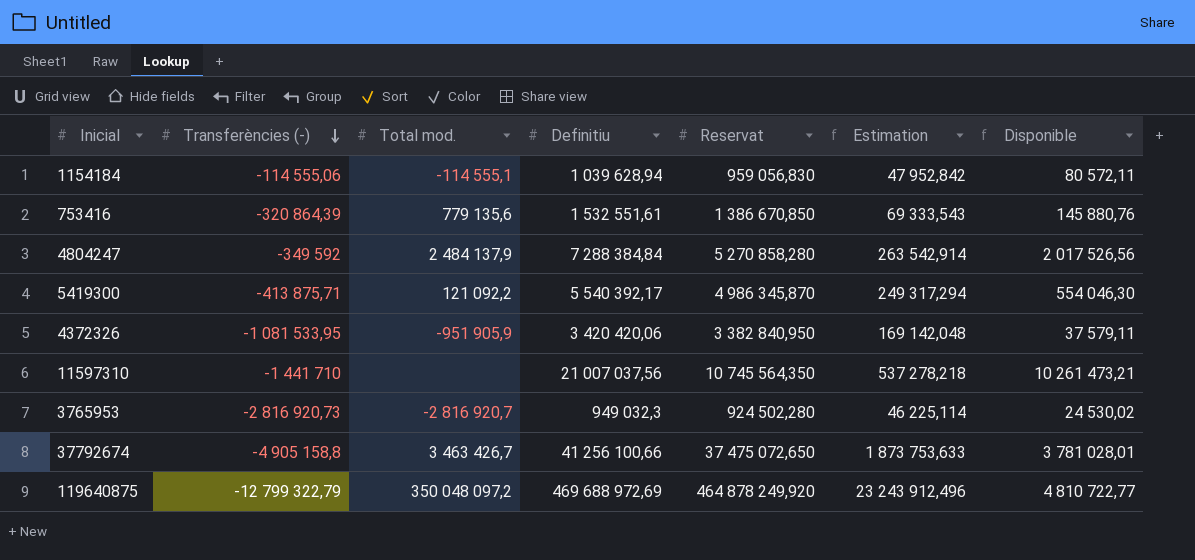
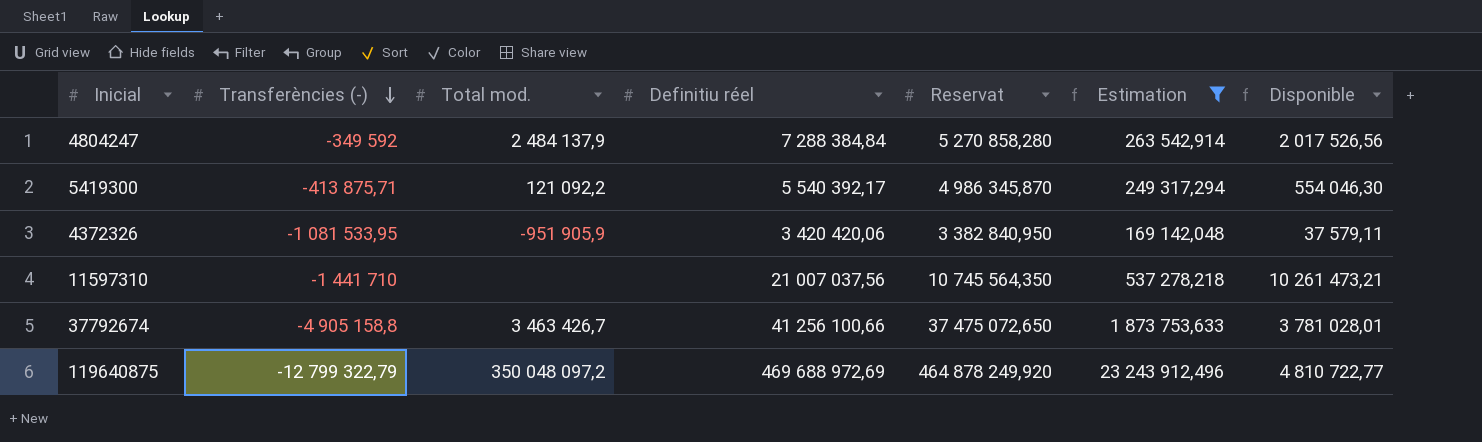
filter: none -> Estimation >= 169 142,048
column name: Definitiu -> Definitiu réel

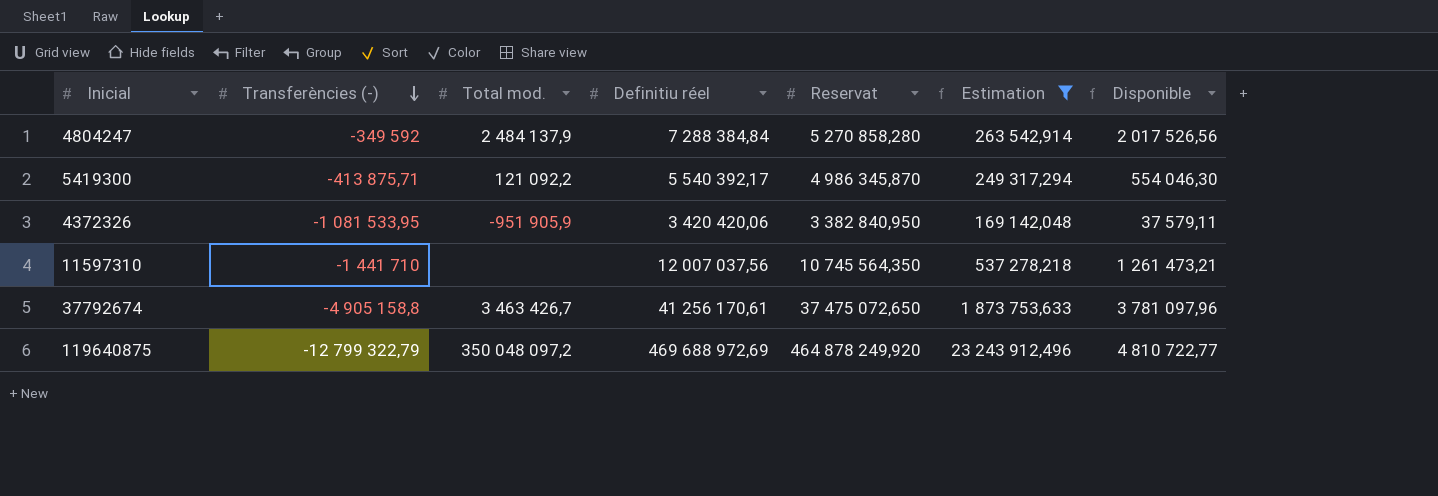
11597310 | Definitiu réel: 21 007 037,56 -> 12 007 037,56
11597310 | Disponible: 10 261 473,21 -> 1 261 473,21
37792674 | Definitiu réel: 41 256 100,66 -> 41 256 170,61
37792674 | Disponible: 3 781 028,01 -> 3 781 097,96

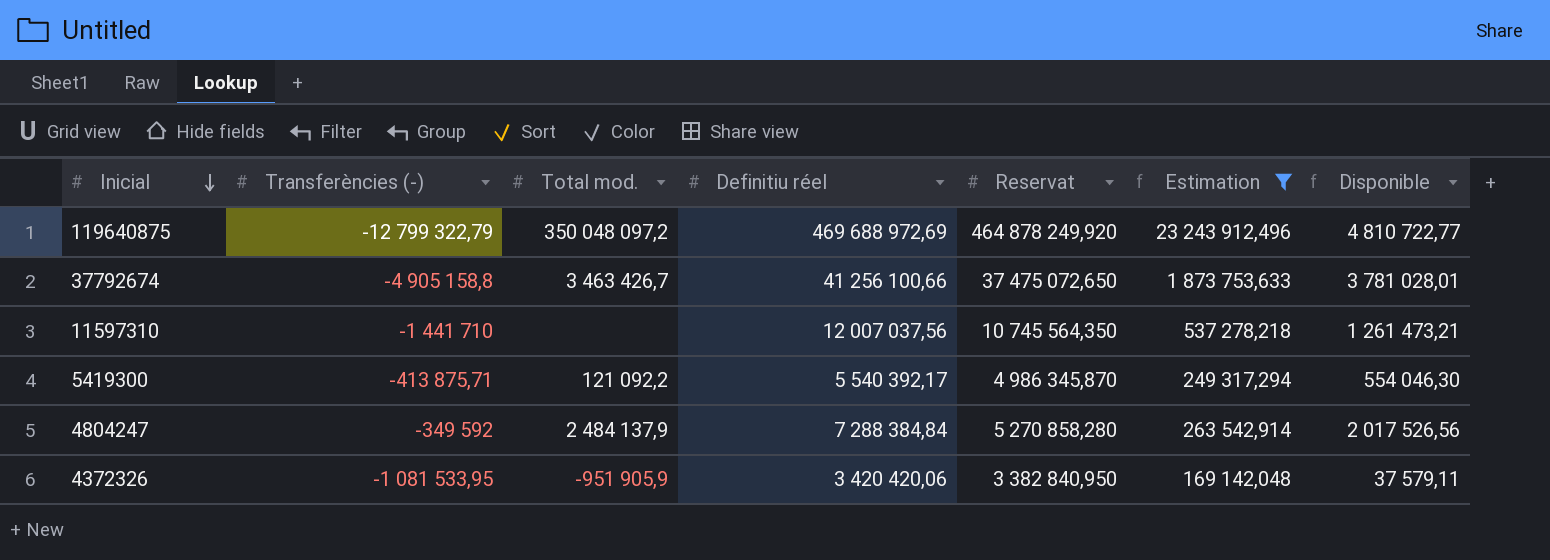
row order: Transferències (-) descending -> Inicial descending
37792674 | Definitiu réel: 41 256 170,61 -> 41 256 100,66
37792674 | Disponible: 3 781 097,96 -> 3 781 028,01

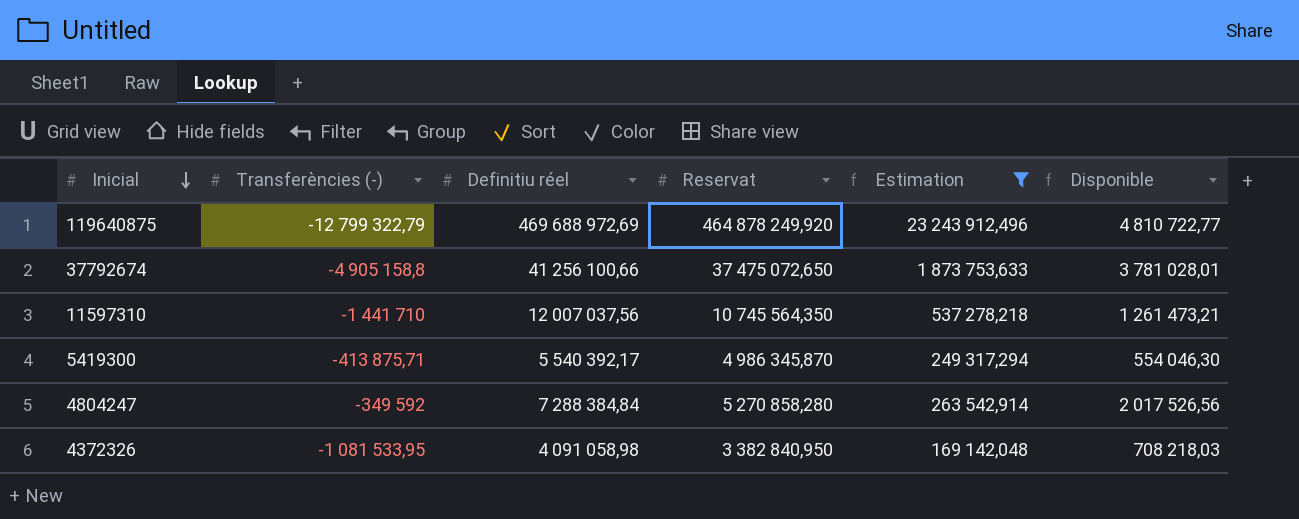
column Total mod. | position: 3 -> none
4372326 | Definitiu réel: 3 420 420,06 -> 4 091 058,98
4372326 | Disponible: 37 579,11 -> 708 218,03

